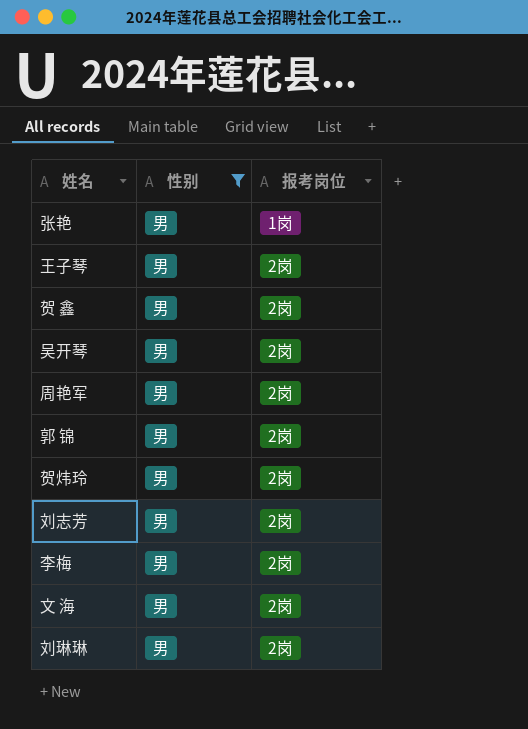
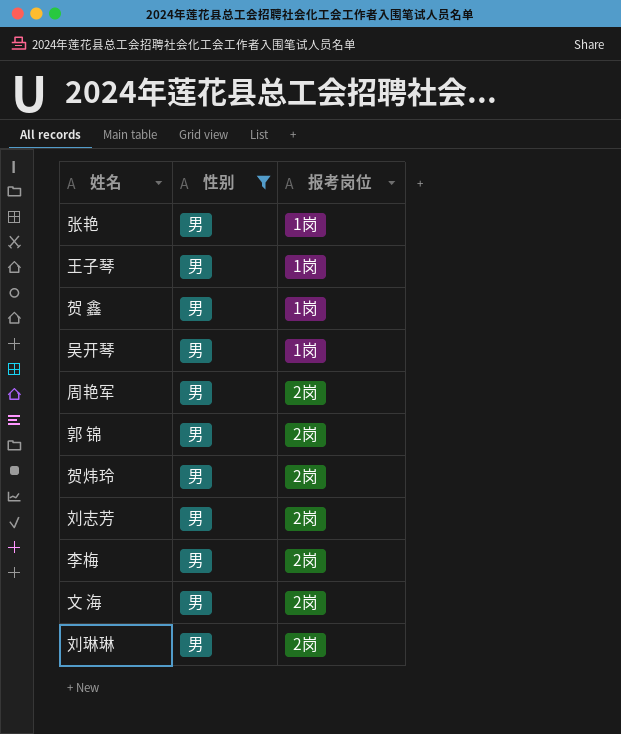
王子琴 | 报考岗位: 2岗 -> 1岗
贺 鑫 | 报考岗位: 2岗 -> 1岗
吴开琴 | 报考岗位: 2岗 -> 1岗

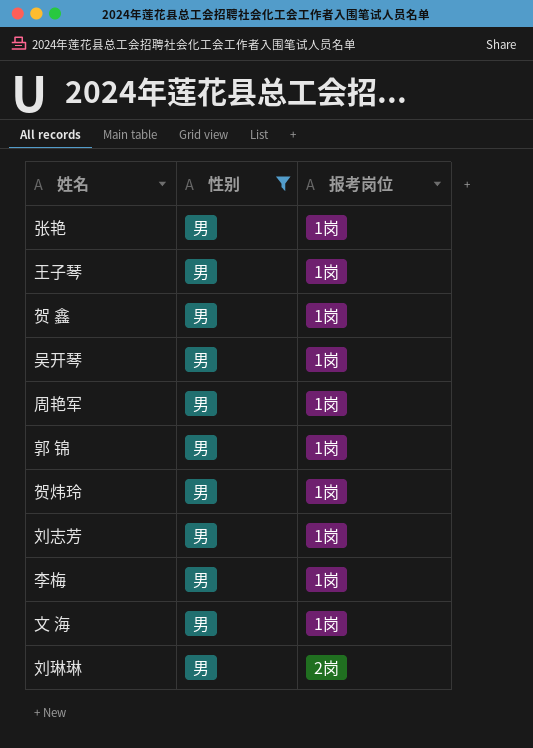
周艳军 | 报考岗位: 2岗 -> 1岗
郭 锦 | 报考岗位: 2岗 -> 1岗
贺炜玲 | 报考岗位: 2岗 -> 1岗
刘志芳 | 报考岗位: 2岗 -> 1岗
李梅 | 报考岗位: 2岗 -> 1岗
文 海 | 报考岗位: 2岗 -> 1岗

